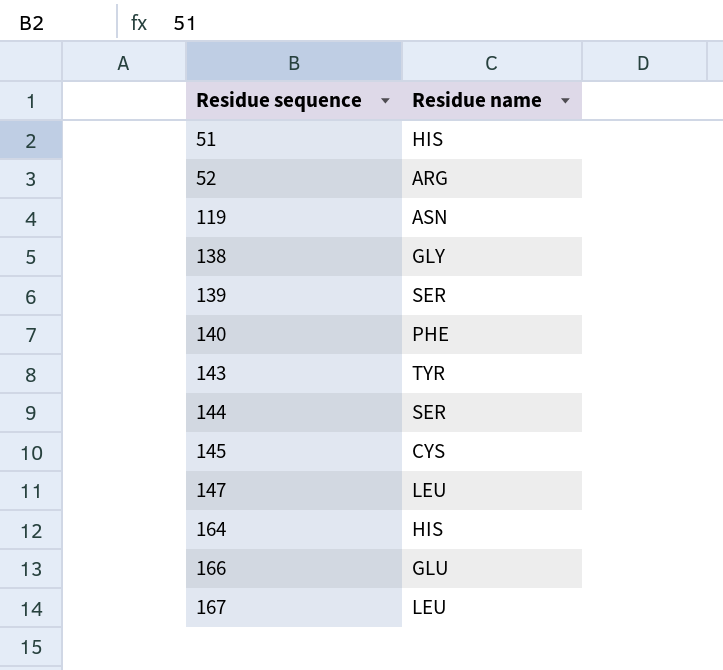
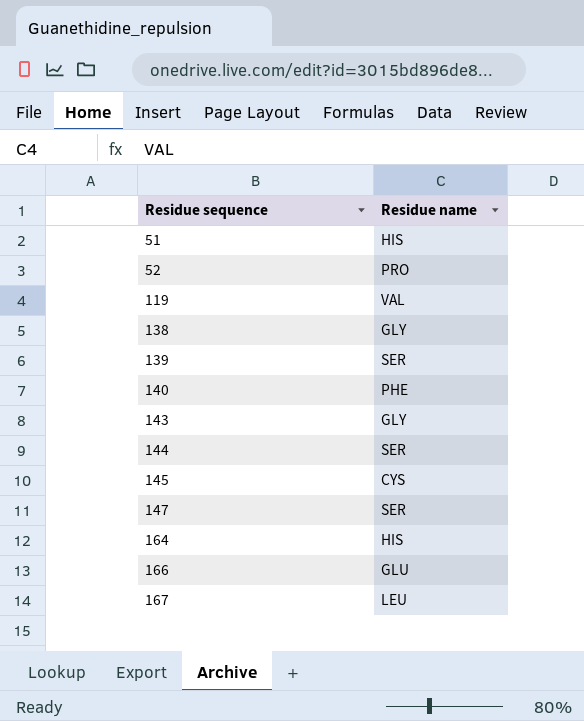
52 | Residue name: ARG -> PRO
119 | Residue name: ASN -> VAL
143 | Residue name: TYR -> GLY
147 | Residue name: LEU -> SER

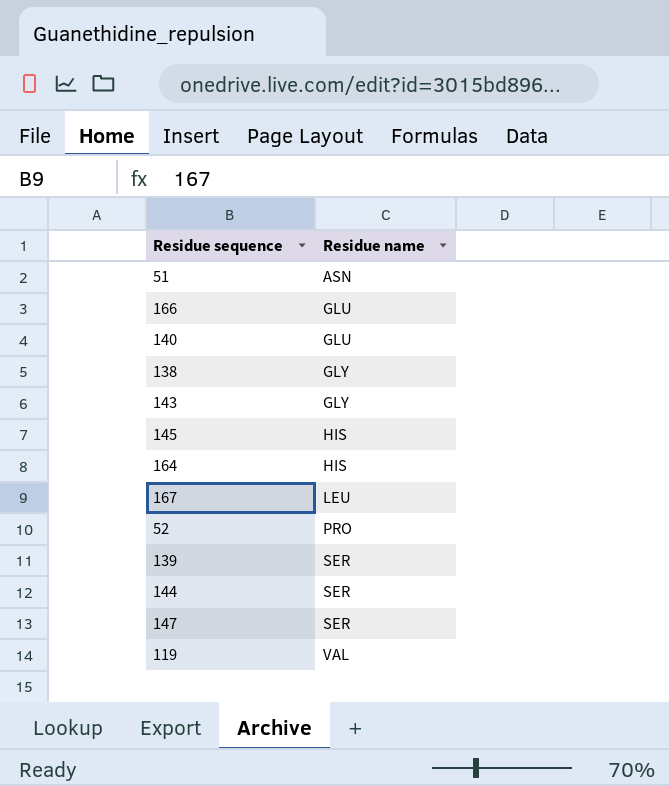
row order: Residue sequence ascending -> Residue name ascending
51 | Residue name: HIS -> ASN
140 | Residue name: PHE -> GLU
145 | Residue name: CYS -> HIS

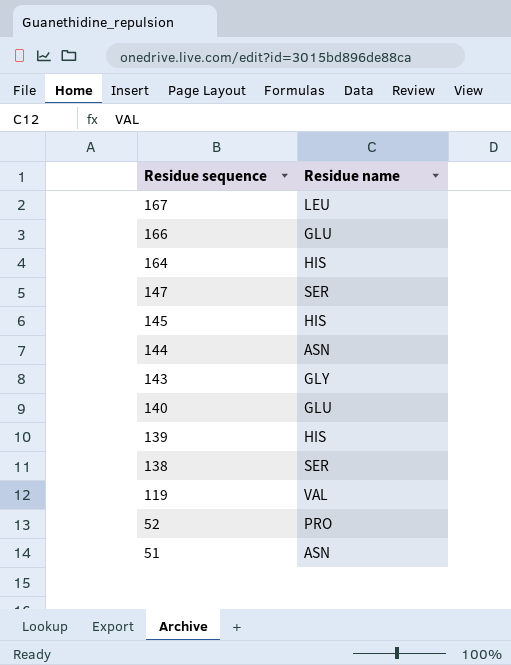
row order: Residue name ascending -> Residue sequence descending
144 | Residue name: SER -> ASN
139 | Residue name: SER -> HIS
138 | Residue name: GLY -> SER

